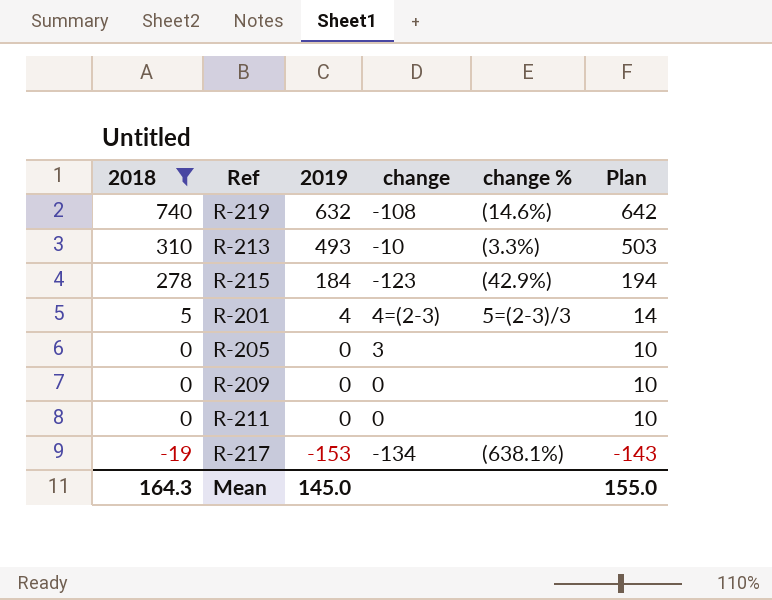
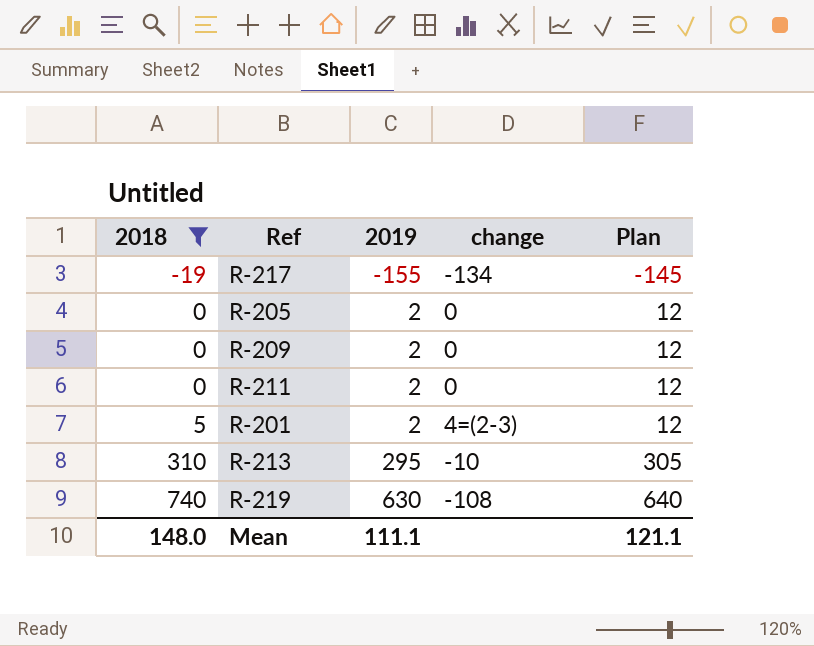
row order: 2018 descending -> 2018 ascending
column change % | position: 5 -> none
row R-215: 278 | 184 | -123 | (42.9%) | 194 -> none
R-217 | 2019: -153 -> -155
R-217 | Plan: -143 -> -145
R-205 | 2019: 0 -> 2
R-205 | change: 3 -> 0
R-205 | Plan: 10 -> 12
R-209 | 2019: 0 -> 2
R-209 | Plan: 10 -> 12
R-211 | 2019: 0 -> 2
R-211 | Plan: 10 -> 12
R-201 | 2019: 4 -> 2
R-201 | Plan: 14 -> 12
R-213 | 2019: 493 -> 295
R-213 | Plan: 503 -> 305
R-219 | 2019: 632 -> 630
R-219 | Plan: 642 -> 640
Mean | 2018: 164.3 -> 148.0
Mean | 2019: 145.0 -> 111.1
Mean | Plan: 155.0 -> 121.1

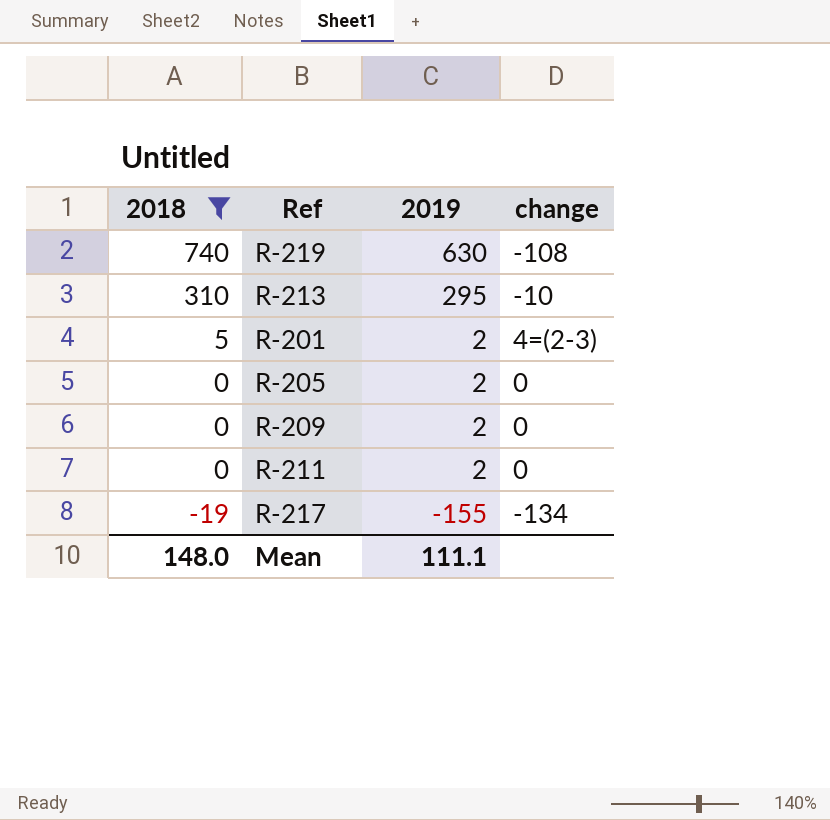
row order: 2018 ascending -> 2018 descending
column Plan | formula: [2019] + 10 -> none

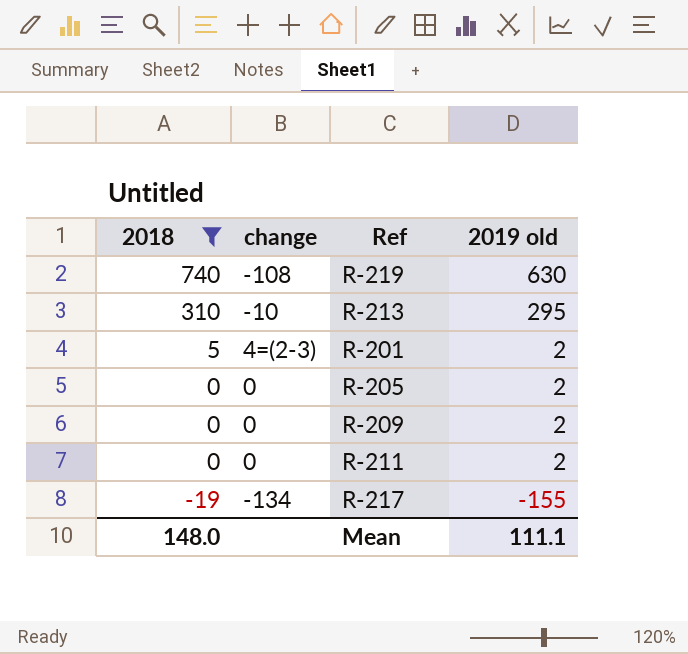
column change | position: 4 -> 2
column name: 2019 -> 2019 old

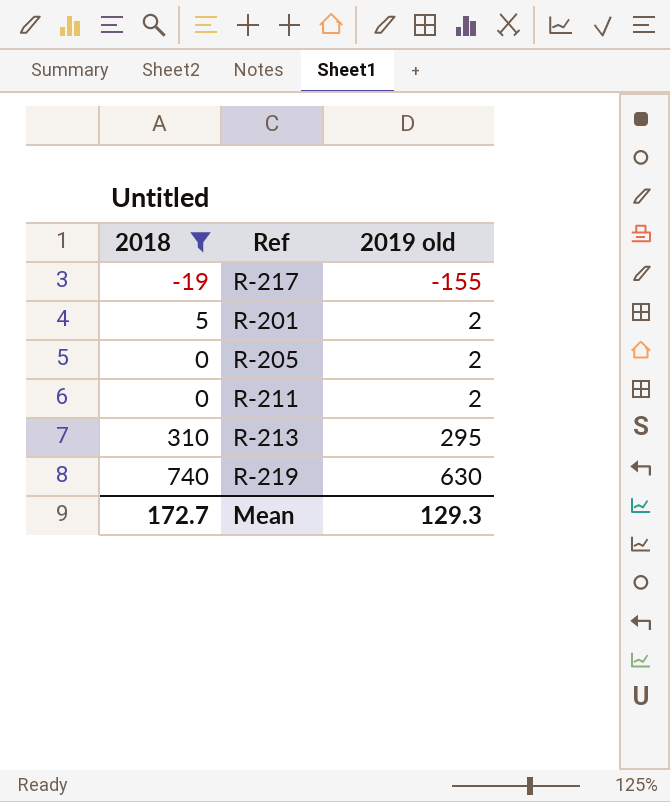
row order: 2018 descending -> 2019 old ascending
column change | position: 2 -> none
row R-209: 0 | 0 | 2 -> none
Mean | 2018: 148.0 -> 172.7
Mean | 2019 old: 111.1 -> 129.3

